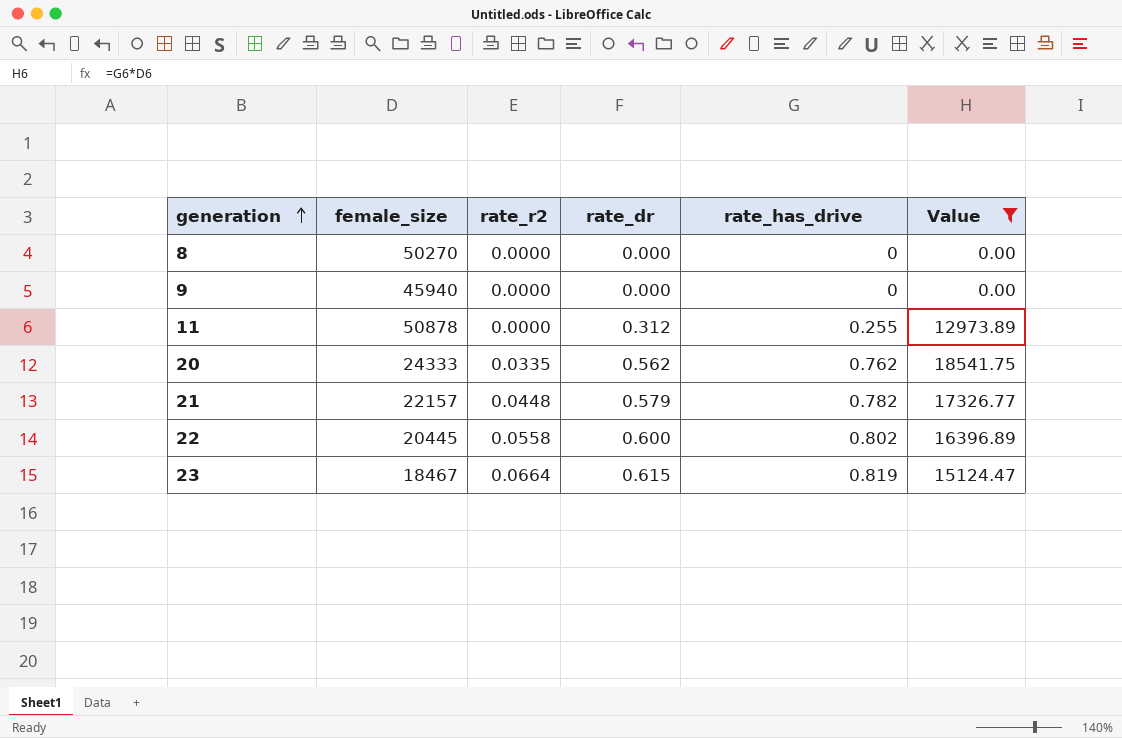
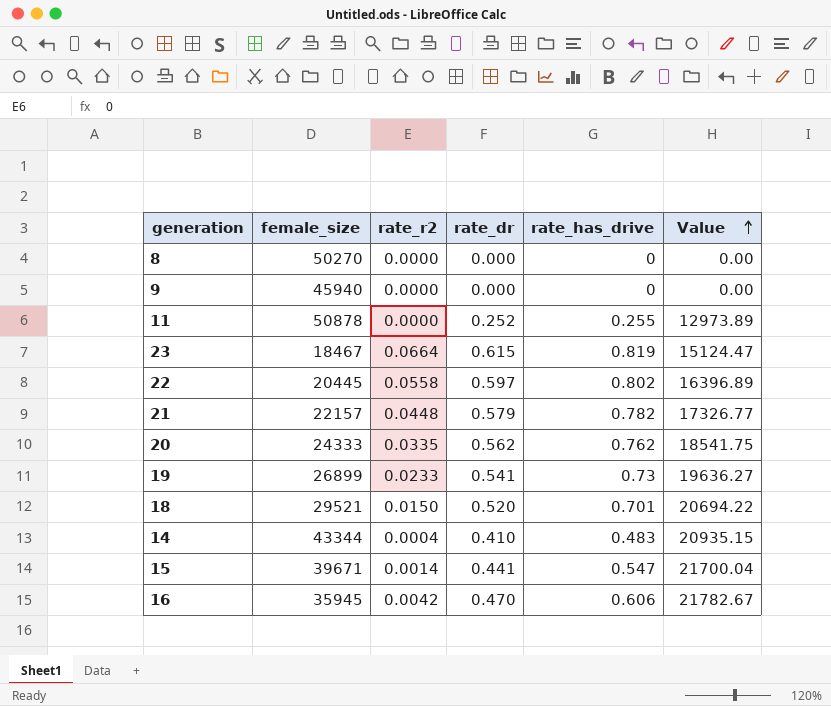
filter: Value <= 18541.75 -> none
row order: generation ascending -> Value ascending
11 | rate_dr: 0.312 -> 0.252
22 | rate_dr: 0.600 -> 0.597

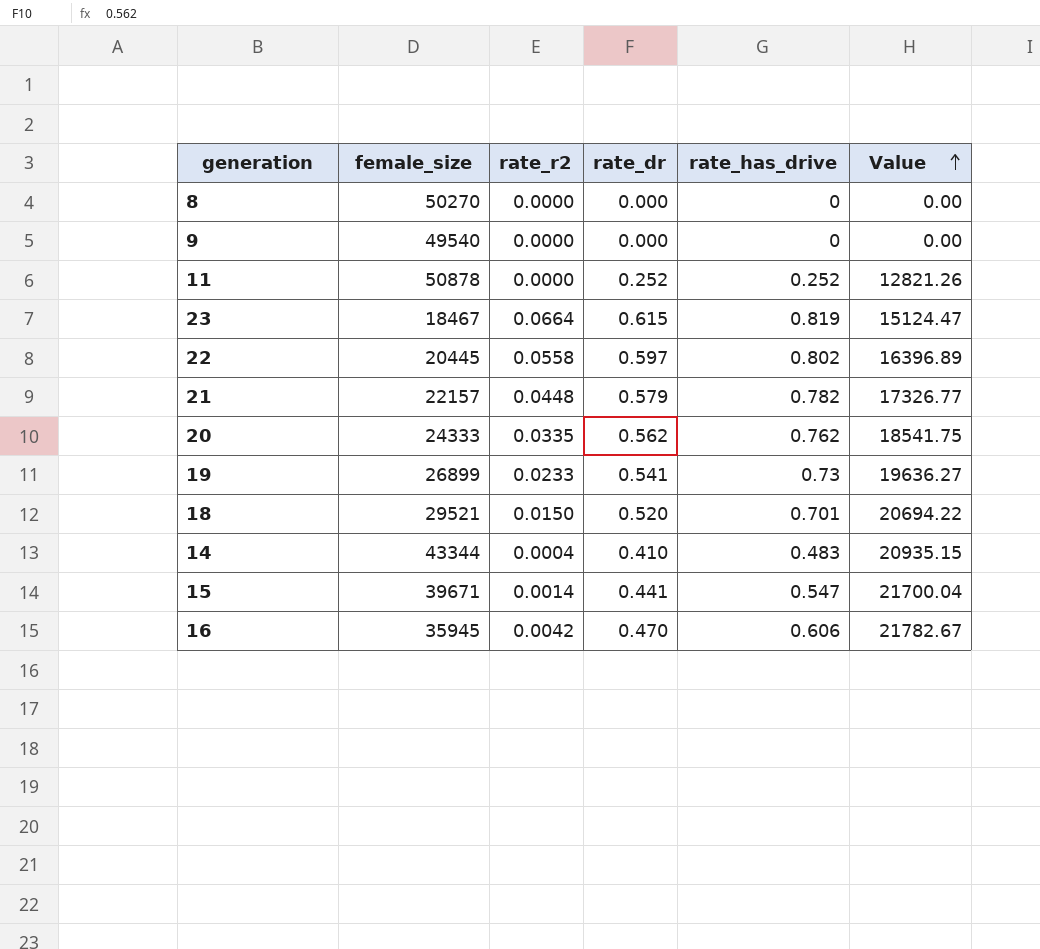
9 | female_size: 45940 -> 49540
11 | rate_has_drive: 0.255 -> 0.252
11 | Value: 12973.89 -> 12821.26

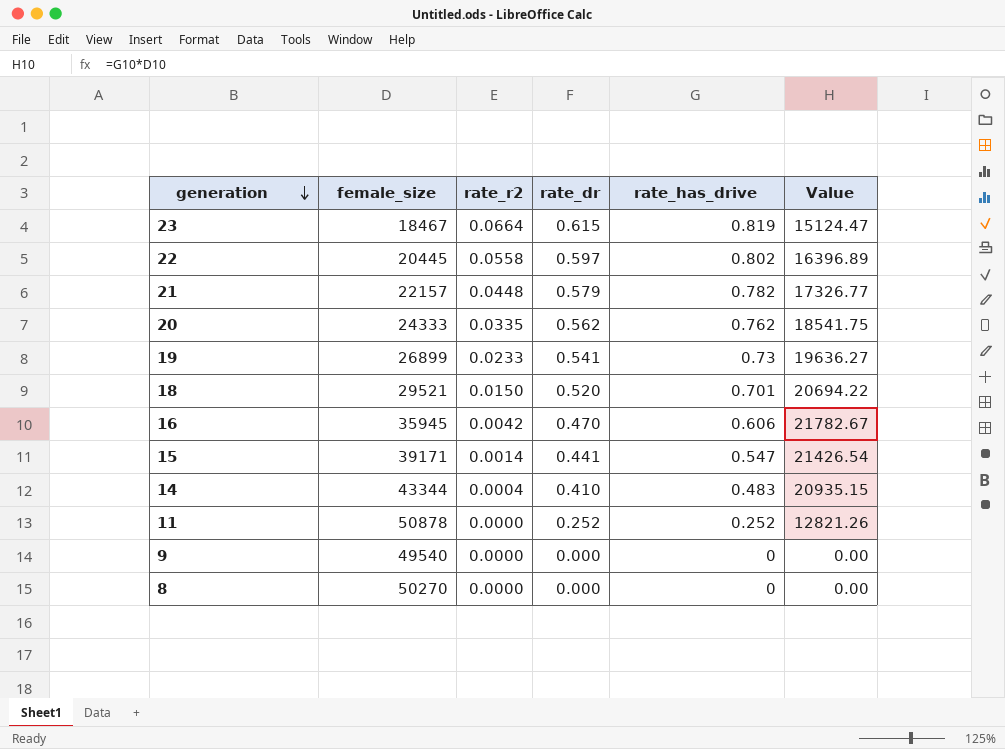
row order: Value ascending -> generation descending
15 | female_size: 39671 -> 39171
15 | Value: 21700.04 -> 21426.54

